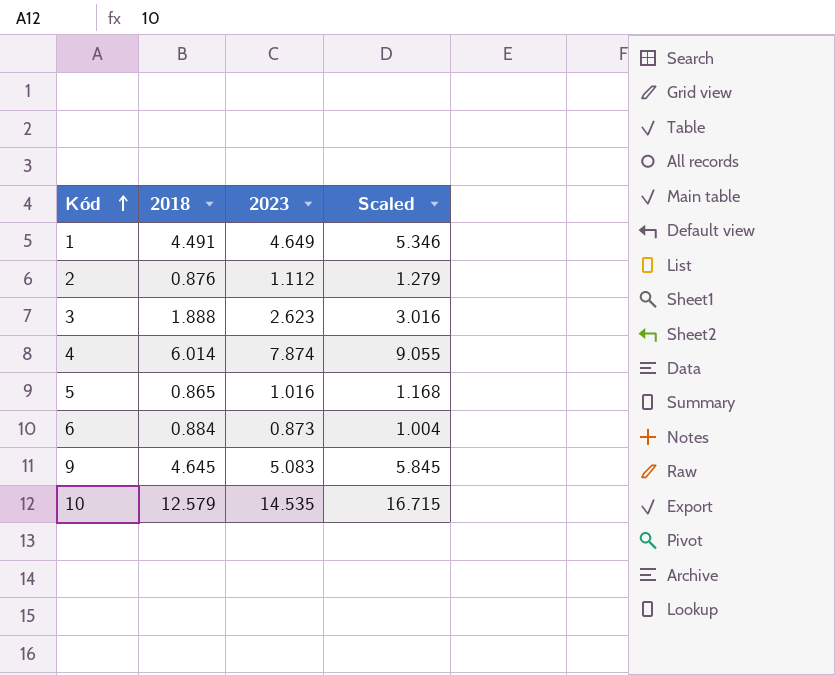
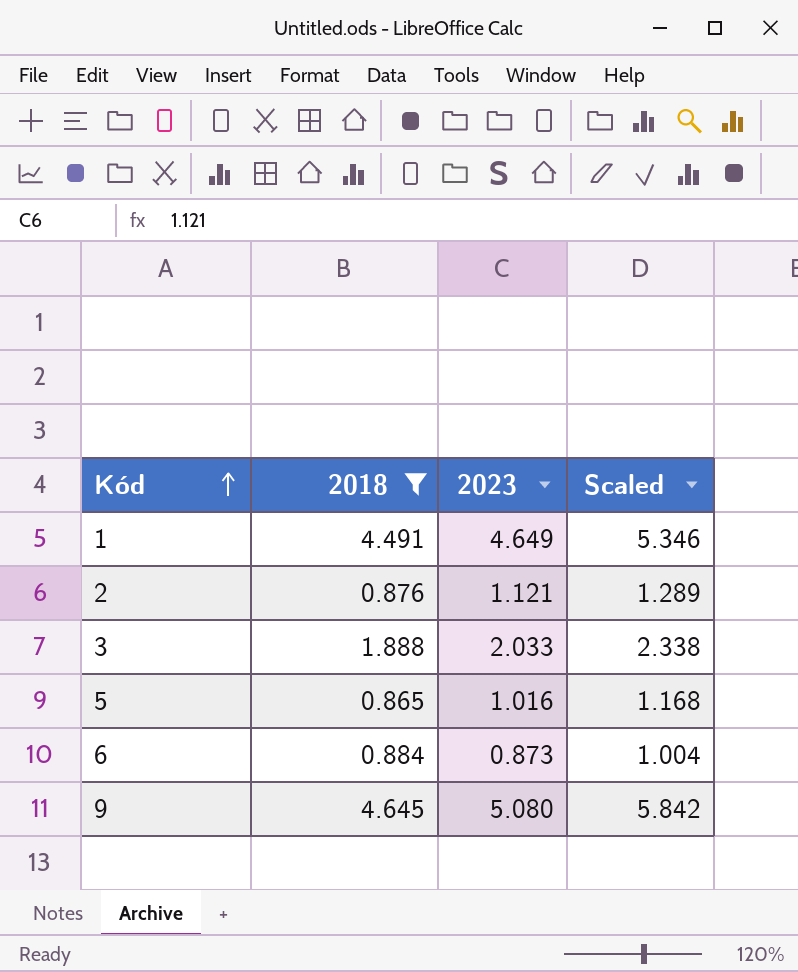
filter: none -> 2018 <= 4.645
2 | 2023: 1.112 -> 1.121
2 | Scaled: 1.279 -> 1.289
3 | 2023: 2.623 -> 2.033
3 | Scaled: 3.016 -> 2.338
9 | 2023: 5.083 -> 5.080
9 | Scaled: 5.845 -> 5.842

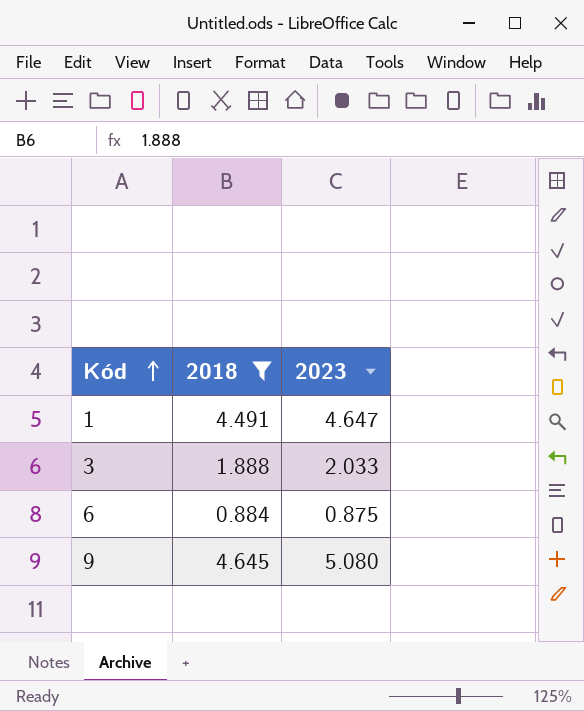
column Scaled | formula: [2023] * 1.15 -> none
row 2: 0.876 | 1.121 | 1.289 -> none
row 5: 0.865 | 1.016 | 1.168 -> none
1 | 2023: 4.649 -> 4.647
6 | 2023: 0.873 -> 0.875

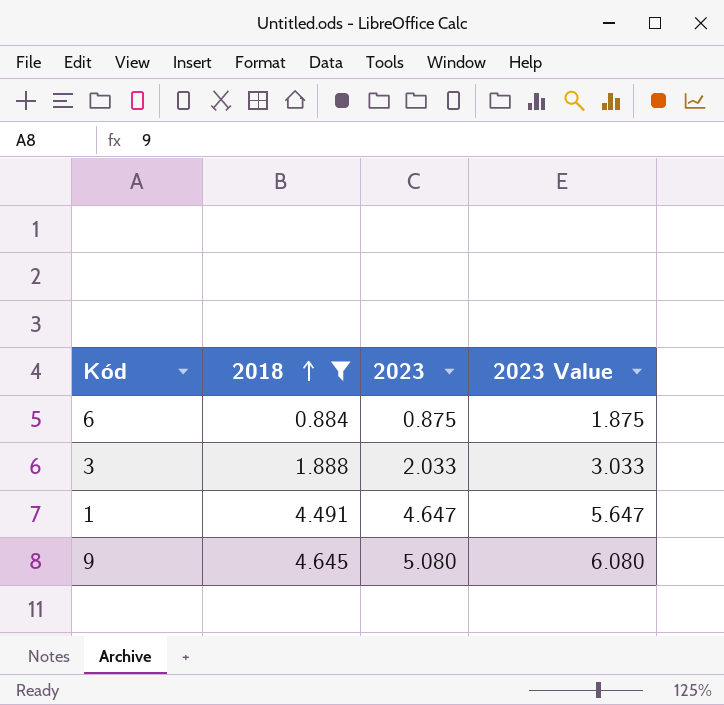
row order: Kód ascending -> 2018 ascending
column 2023 Value | formula: none -> [2023] + 1

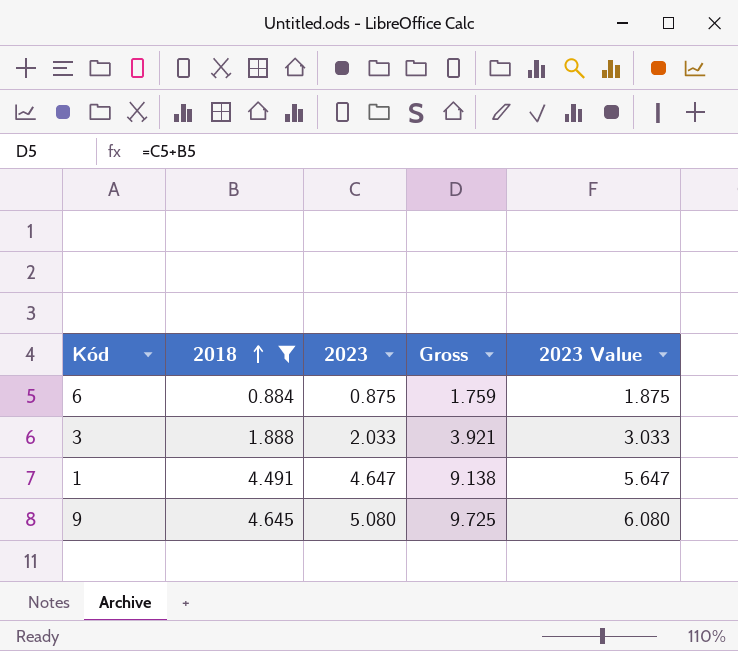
column Gross | formula: none -> [2018] + [2023]

